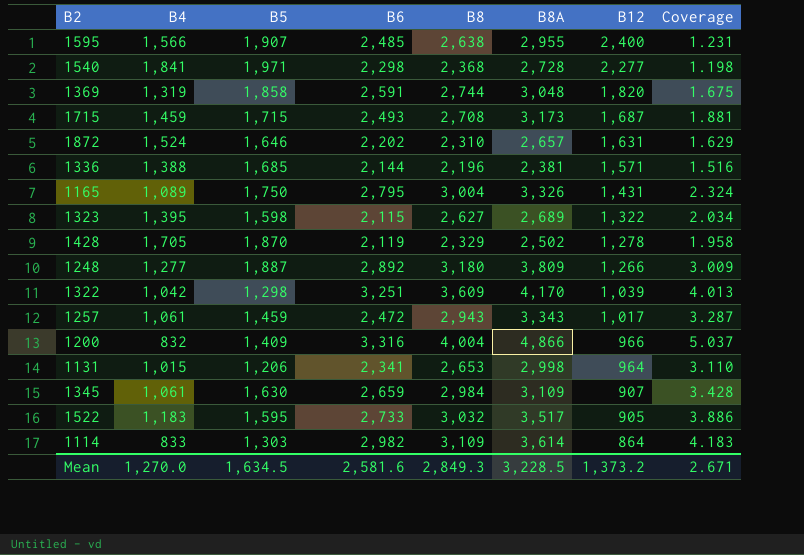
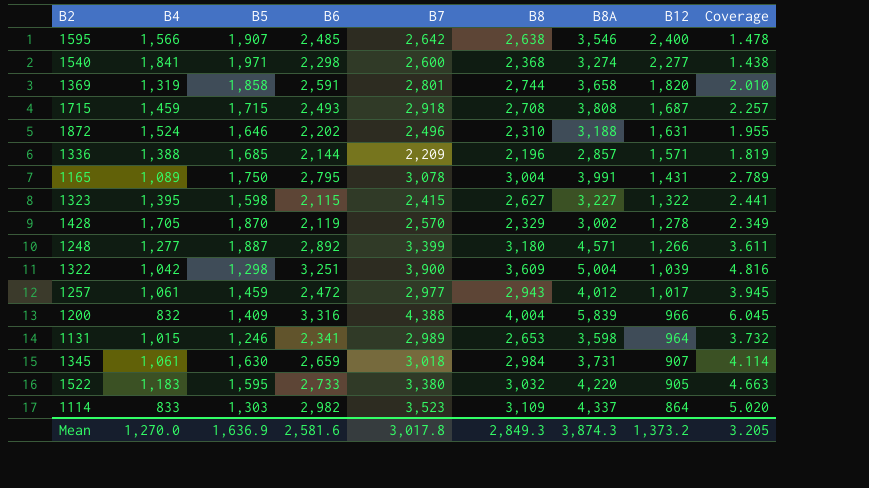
column B7 | position: none -> 5
1595 | B8A: 2,955 -> 3,546
1595 | Coverage: 1.231 -> 1.478
1540 | B8A: 2,728 -> 3,274
1540 | Coverage: 1.198 -> 1.438
1369 | B8A: 3,048 -> 3,658
1369 | Coverage: 1.675 -> 2.010
1715 | B8A: 3,173 -> 3,808
1715 | Coverage: 1.881 -> 2.257
1872 | B8A: 2,657 -> 3,188
1872 | Coverage: 1.629 -> 1.955
1336 | B8A: 2,381 -> 2,857
1336 | Coverage: 1.516 -> 1.819
1165 | B8A: 3,326 -> 3,991
1165 | Coverage: 2.324 -> 2.789
1323 | B8A: 2,689 -> 3,227
1323 | Coverage: 2.034 -> 2.441
1428 | B8A: 2,502 -> 3,002
1428 | Coverage: 1.958 -> 2.349
1248 | B8A: 3,809 -> 4,571
1248 | Coverage: 3.009 -> 3.611
1322 | B8A: 4,170 -> 5,004
1322 | Coverage: 4.013 -> 4.816
1257 | B8A: 3,343 -> 4,012
1257 | Coverage: 3.287 -> 3.945
1200 | B8A: 4,866 -> 5,839
1200 | Coverage: 5.037 -> 6.045
1131 | B5: 1,206 -> 1,246
1131 | B8A: 2,998 -> 3,598
1131 | Coverage: 3.110 -> 3.732
1345 | B8A: 3,109 -> 3,731
1345 | Coverage: 3.428 -> 4.114
1522 | B8A: 3,517 -> 4,220
1522 | Coverage: 3.886 -> 4.663
1114 | B8A: 3,614 -> 4,337
1114 | Coverage: 4.183 -> 5.020
Mean | B5: 1,634.5 -> 1,636.9
Mean | B8A: 3,228.5 -> 3,874.3
Mean | Coverage: 2.671 -> 3.205

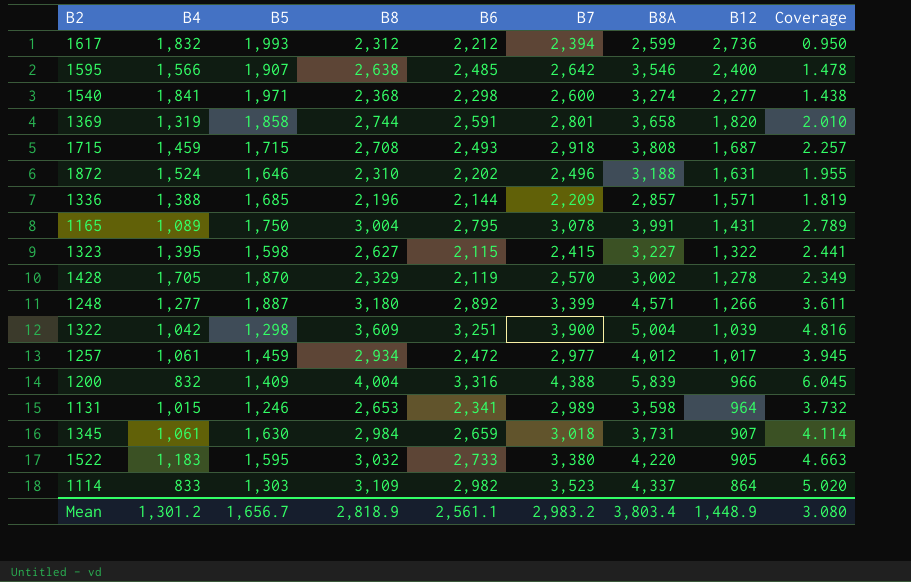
column B8 | position: 6 -> 4
row 1617: none -> 1,832 | 1,993 | 2,312 | 2,212 | 2,394 | 2,599 | 2,736 | 0.950
1257 | B8: 2,943 -> 2,934
Mean | B4: 1,270.0 -> 1,301.2
Mean | B5: 1,636.9 -> 1,656.7
Mean | B8: 2,849.3 -> 2,818.9
Mean | B6: 2,581.6 -> 2,561.1
Mean | B7: 3,017.8 -> 2,983.2
Mean | B8A: 3,874.3 -> 3,803.4
Mean | B12: 1,373.2 -> 1,448.9
Mean | Coverage: 3.205 -> 3.080

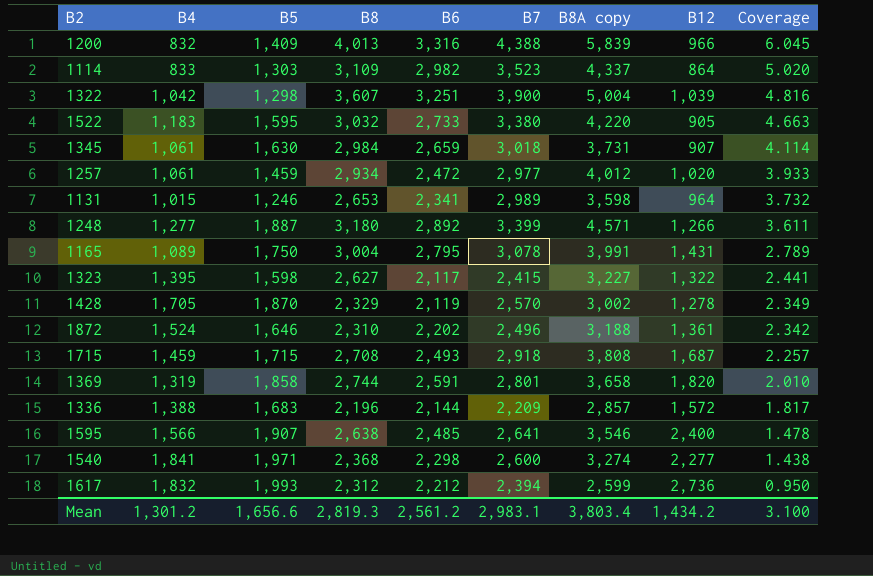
row order: B12 descending -> Coverage descending
column name: B8A -> B8A copy
1200 | B8: 4,004 -> 4,013
1322 | B8: 3,609 -> 3,607
1257 | B12: 1,017 -> 1,020
1257 | Coverage: 3.945 -> 3.933
1323 | B6: 2,115 -> 2,117
1872 | B12: 1,631 -> 1,361
1872 | Coverage: 1.955 -> 2.342
1336 | B5: 1,685 -> 1,683
1336 | B12: 1,571 -> 1,572
1336 | Coverage: 1.819 -> 1.817
1595 | B7: 2,642 -> 2,641
Mean | B5: 1,656.7 -> 1,656.6
Mean | B8: 2,818.9 -> 2,819.3
Mean | B6: 2,561.1 -> 2,561.2
Mean | B7: 2,983.2 -> 2,983.1
Mean | B12: 1,448.9 -> 1,434.2
Mean | Coverage: 3.080 -> 3.100

